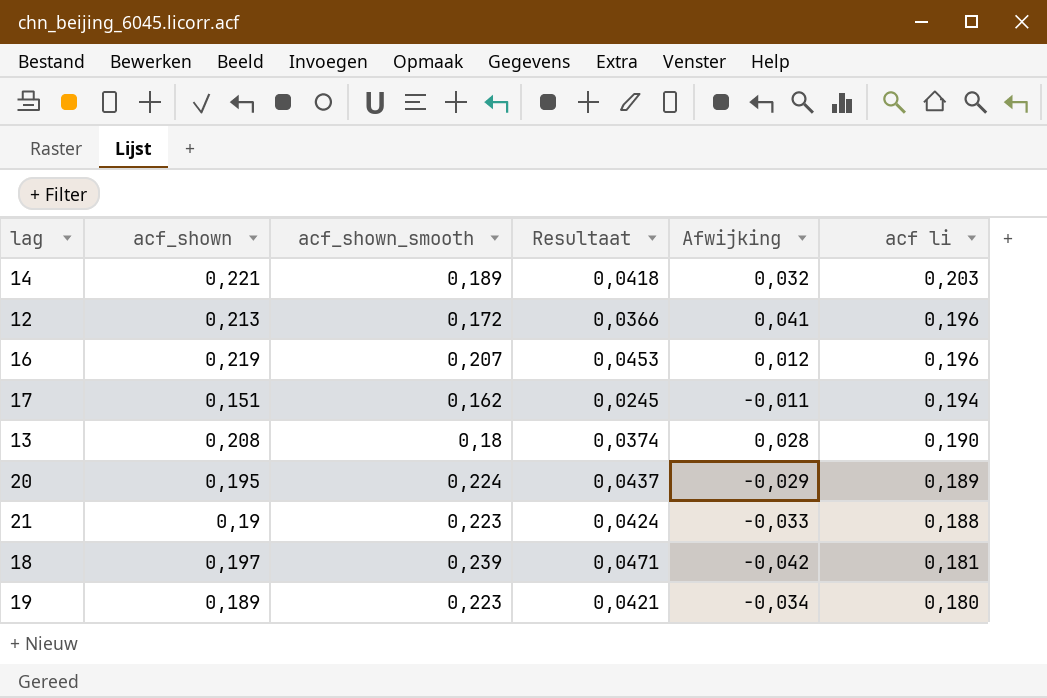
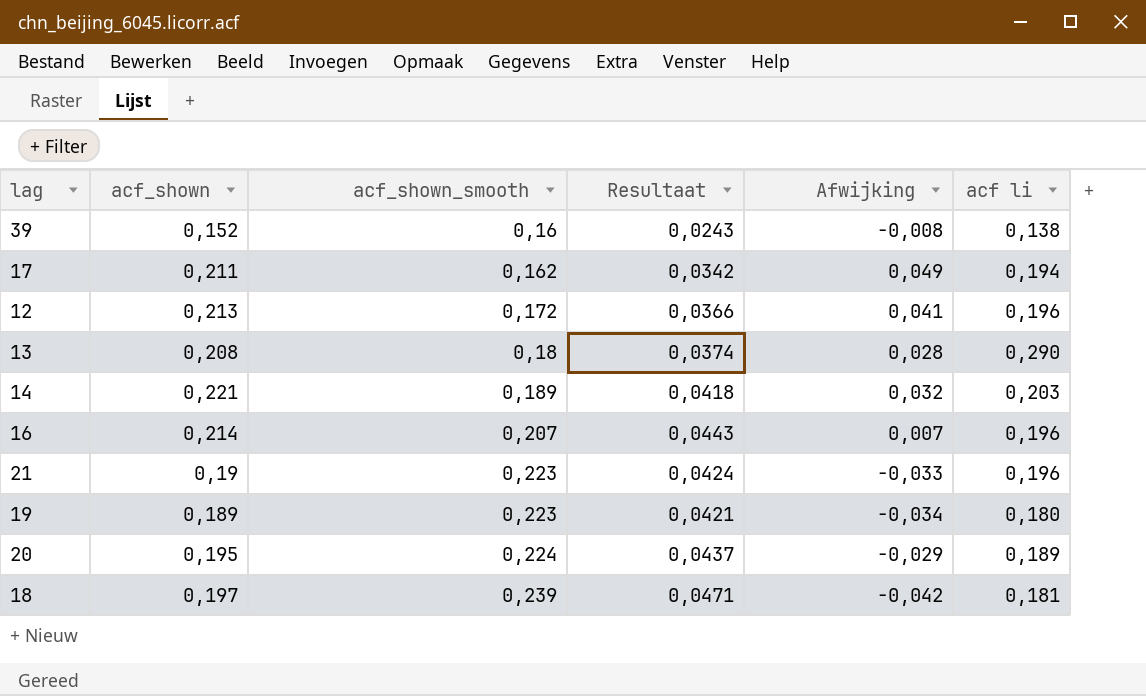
row order: acf li descending -> acf_shown_smooth ascending
row 39: none -> 0,152 | 0,16 | 0,0243 | -0,008 | 0,138
17 | acf_shown: 0,151 -> 0,211
17 | Resultaat: 0,0245 -> 0,0342
17 | Afwijking: -0,011 -> 0,049
13 | acf li: 0,190 -> 0,290
16 | acf_shown: 0,219 -> 0,214
16 | Resultaat: 0,0453 -> 0,0443
16 | Afwijking: 0,012 -> 0,007
21 | acf li: 0,188 -> 0,196

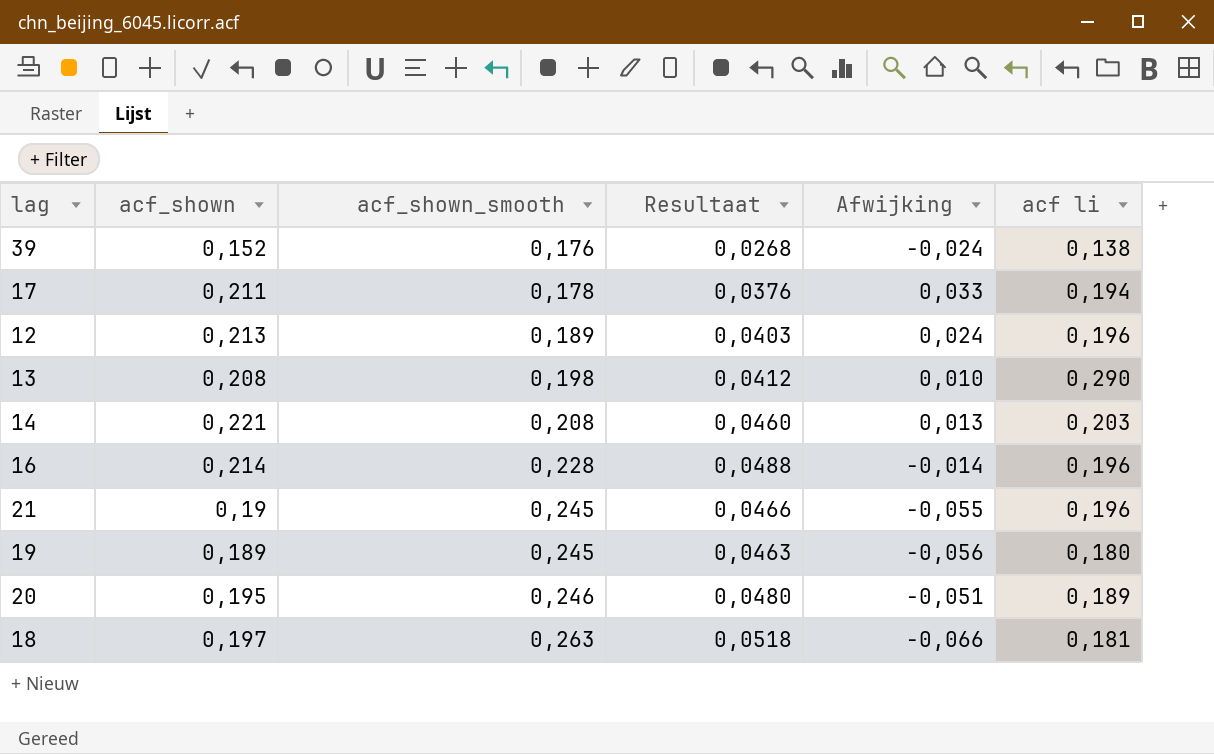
39 | acf_shown_smooth: 0,16 -> 0,176
39 | Resultaat: 0,0243 -> 0,0268
39 | Afwijking: -0,008 -> -0,024
17 | acf_shown_smooth: 0,162 -> 0,178
17 | Resultaat: 0,0342 -> 0,0376
17 | Afwijking: 0,049 -> 0,033
12 | acf_shown_smooth: 0,172 -> 0,189
12 | Resultaat: 0,0366 -> 0,0403
12 | Afwijking: 0,041 -> 0,024
13 | acf_shown_smooth: 0,18 -> 0,198
13 | Resultaat: 0,0374 -> 0,0412
13 | Afwijking: 0,028 -> 0,010
14 | acf_shown_smooth: 0,189 -> 0,208
14 | Resultaat: 0,0418 -> 0,0460
14 | Afwijking: 0,032 -> 0,013
16 | acf_shown_smooth: 0,207 -> 0,228
16 | Resultaat: 0,0443 -> 0,0488
16 | Afwijking: 0,007 -> -0,014
21 | acf_shown_smooth: 0,223 -> 0,245
21 | Resultaat: 0,0424 -> 0,0466
21 | Afwijking: -0,033 -> -0,055
19 | acf_shown_smooth: 0,223 -> 0,245
19 | Resultaat: 0,0421 -> 0,0463
19 | Afwijking: -0,034 -> -0,056
20 | acf_shown_smooth: 0,224 -> 0,246
20 | Resultaat: 0,0437 -> 0,0480
20 | Afwijking: -0,029 -> -0,051
18 | acf_shown_smooth: 0,239 -> 0,263
18 | Resultaat: 0,0471 -> 0,0518
18 | Afwijking: -0,042 -> -0,066

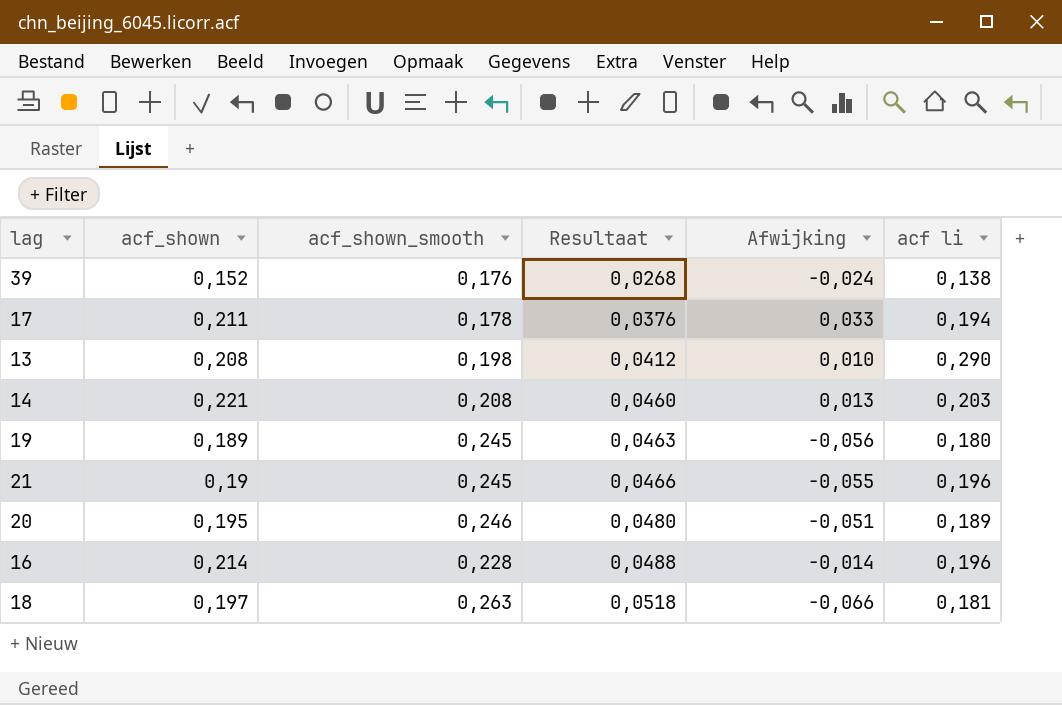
row order: acf_shown_smooth ascending -> Resultaat ascending
row 12: 0,213 | 0,189 | 0,0403 | 0,024 | 0,196 -> none

